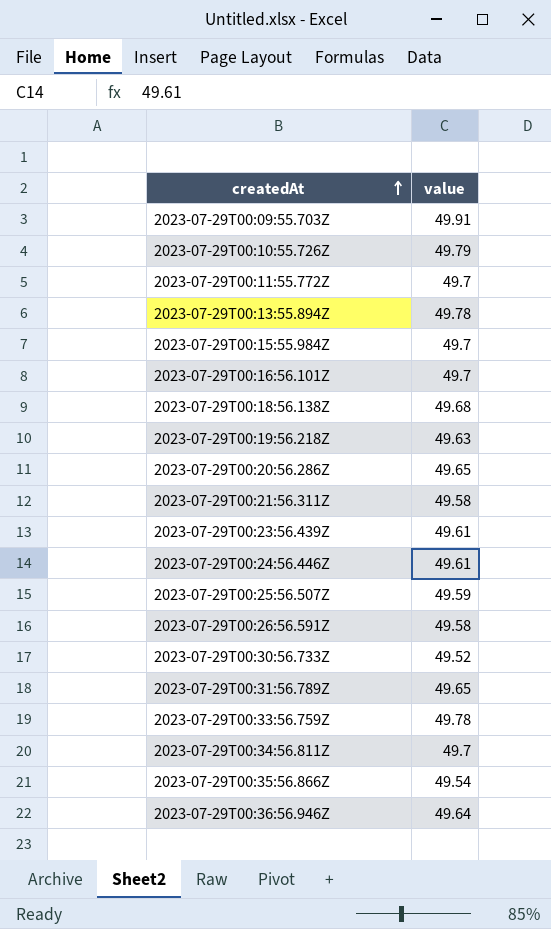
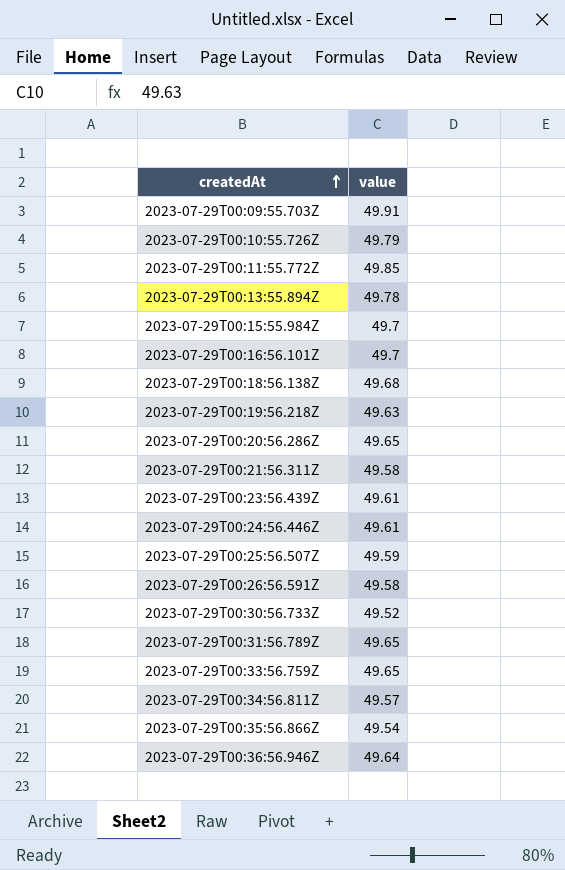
2023-07-29T00:11:55.772Z | value: 49.7 -> 49.85
2023-07-29T00:33:56.759Z | value: 49.78 -> 49.65
2023-07-29T00:34:56.811Z | value: 49.7 -> 49.57

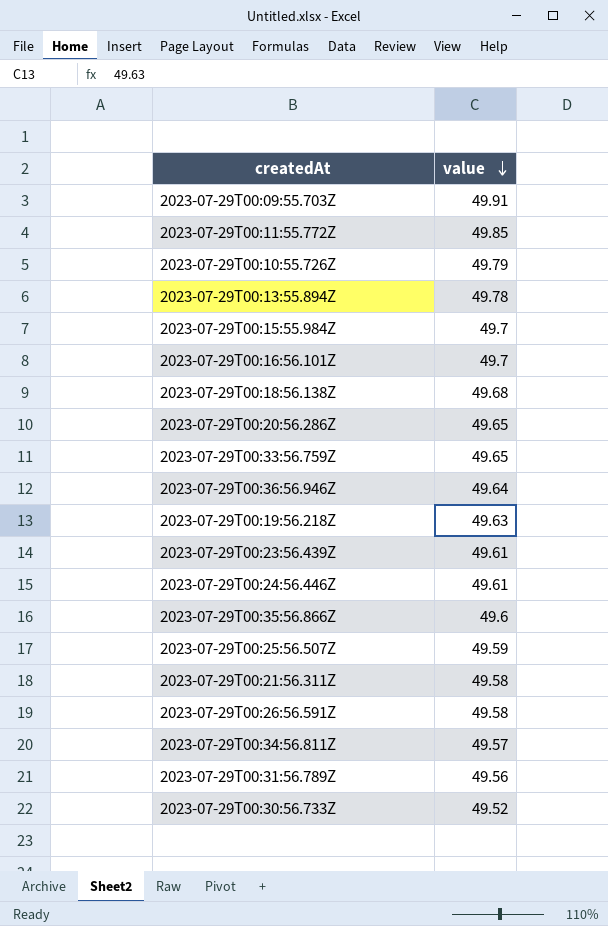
row order: createdAt ascending -> value descending
2023-07-29T00:35:56.866Z | value: 49.54 -> 49.6
2023-07-29T00:31:56.789Z | value: 49.65 -> 49.56

